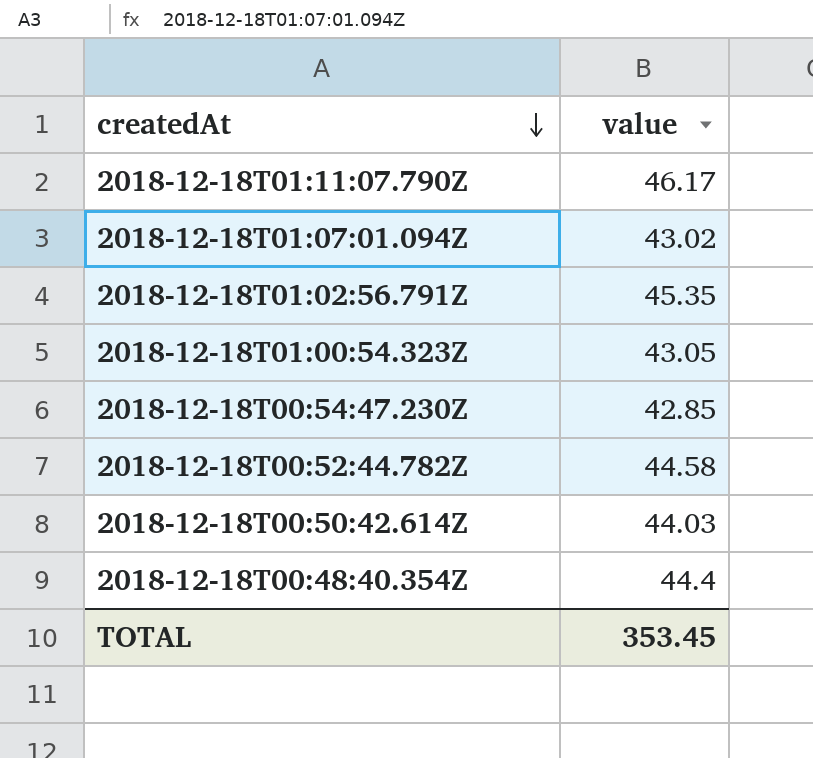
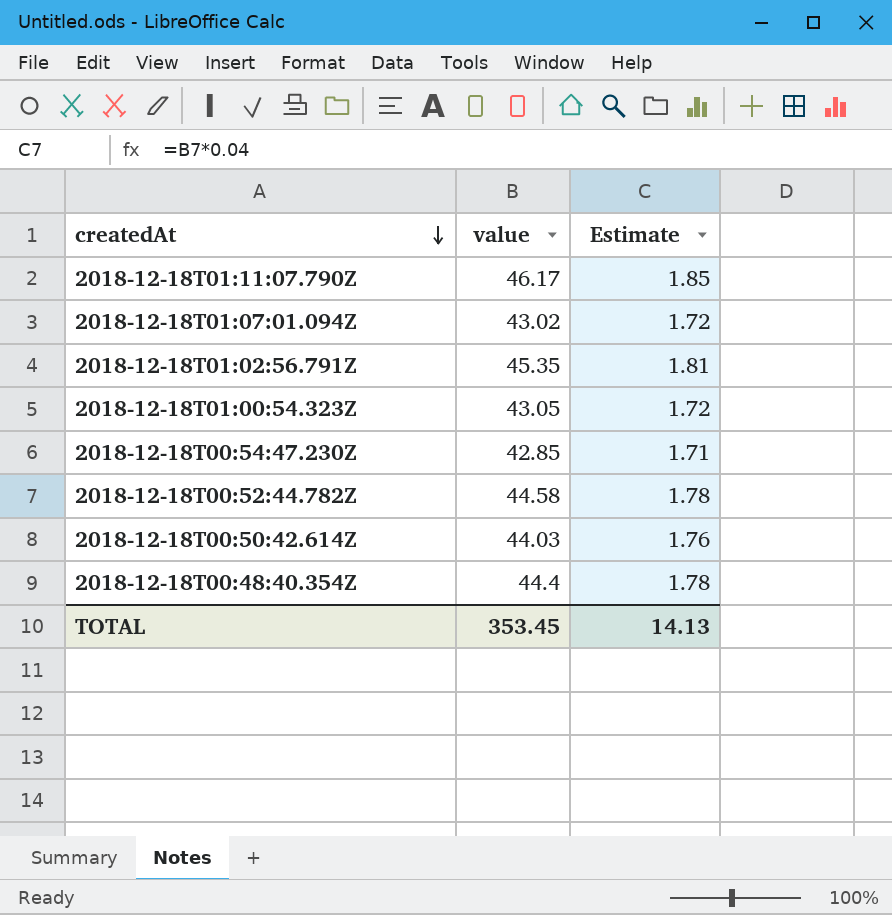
column Estimate | formula: none -> [value] * 0.04

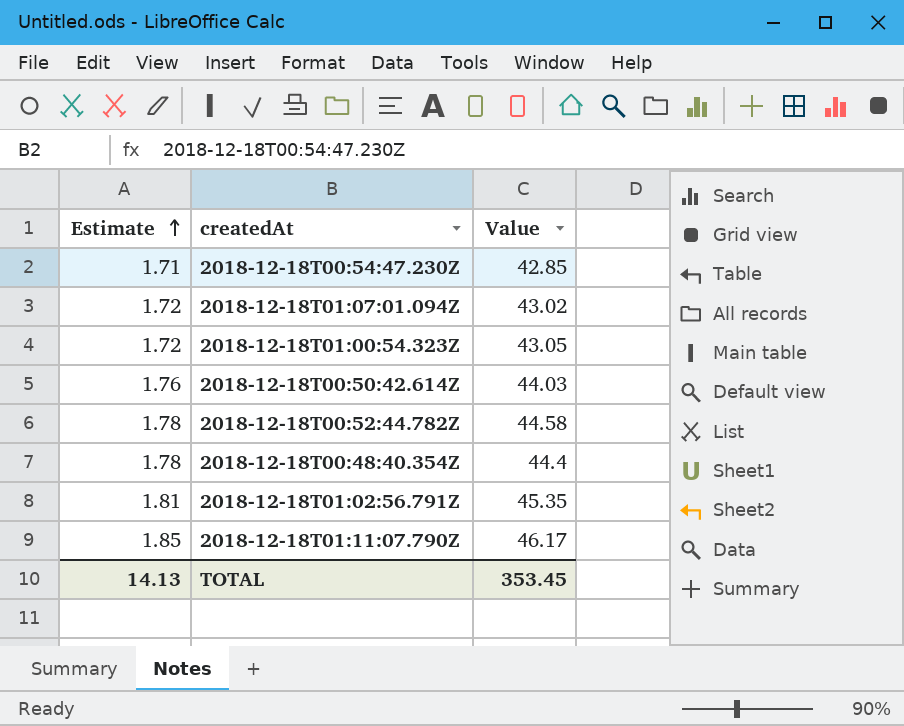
row order: createdAt descending -> Estimate ascending
column Estimate | position: 3 -> 1
column name: value -> Value

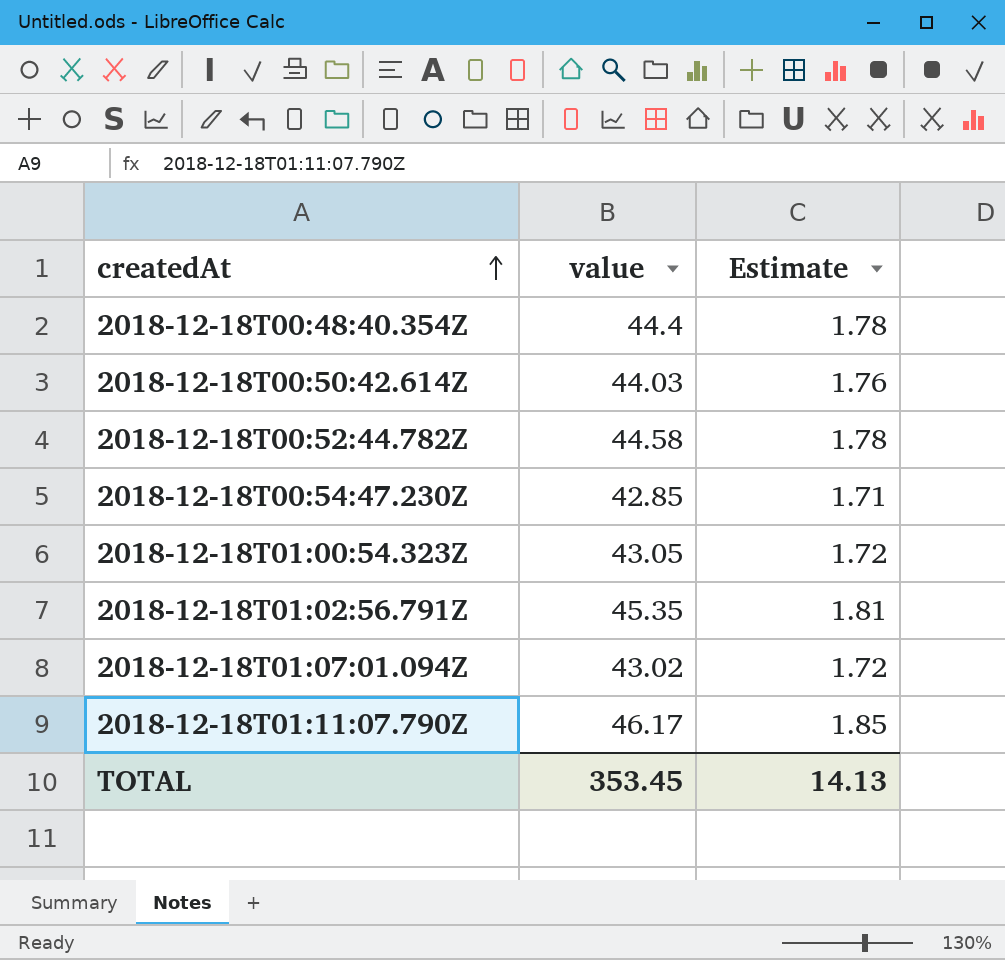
row order: Estimate ascending -> createdAt ascending
column name: Value -> value
column Estimate | position: 1 -> 3

